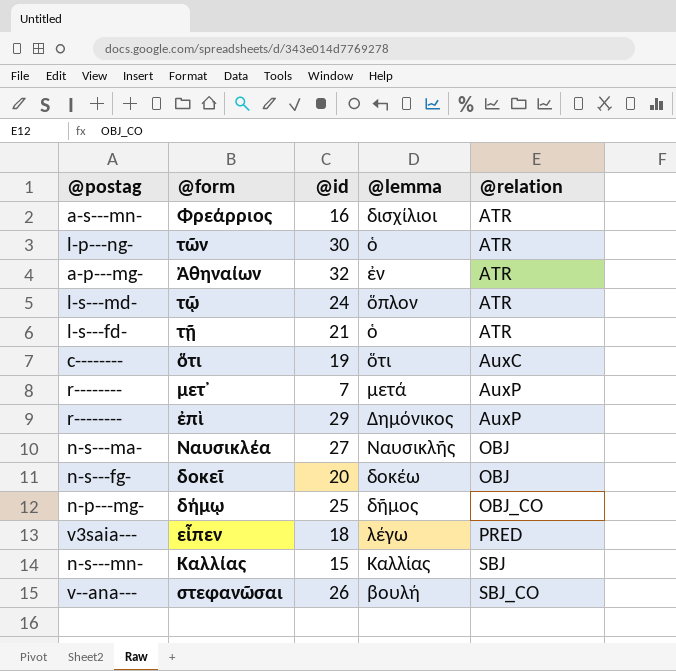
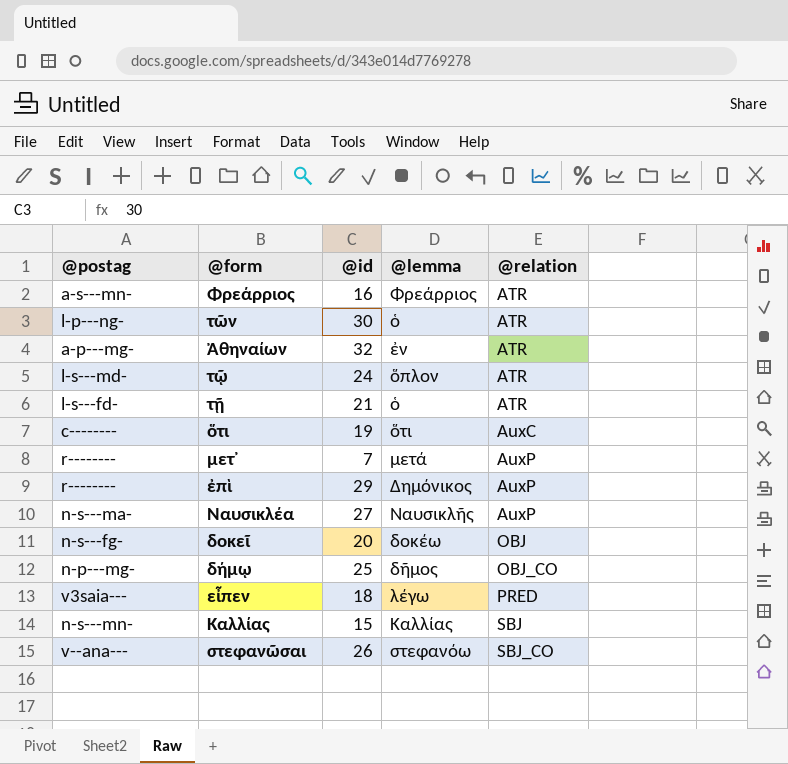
Φρεάρριος | @lemma: δισχίλιοι -> Φρεάρριος
Ναυσικλέα | @relation: OBJ -> AuxP
στεφανῶσαι | @lemma: βουλή -> στεφανόω

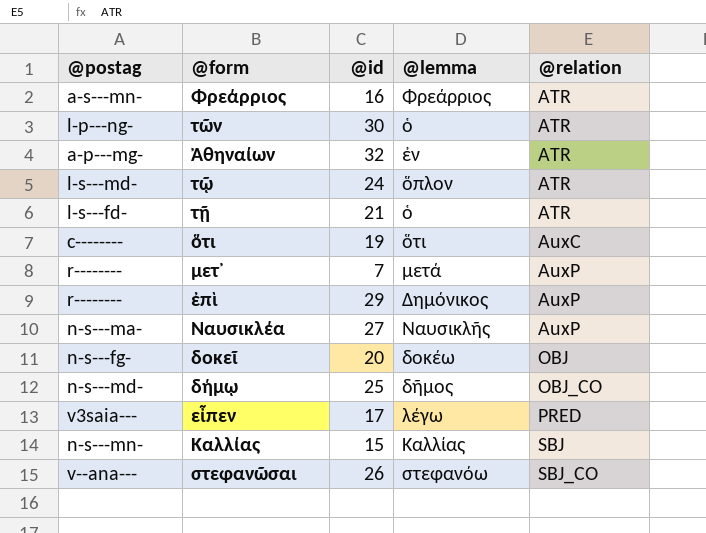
δήμῳ | @postag: n-p---mg- -> n-s---md-
εἶπεν | @id: 18 -> 17

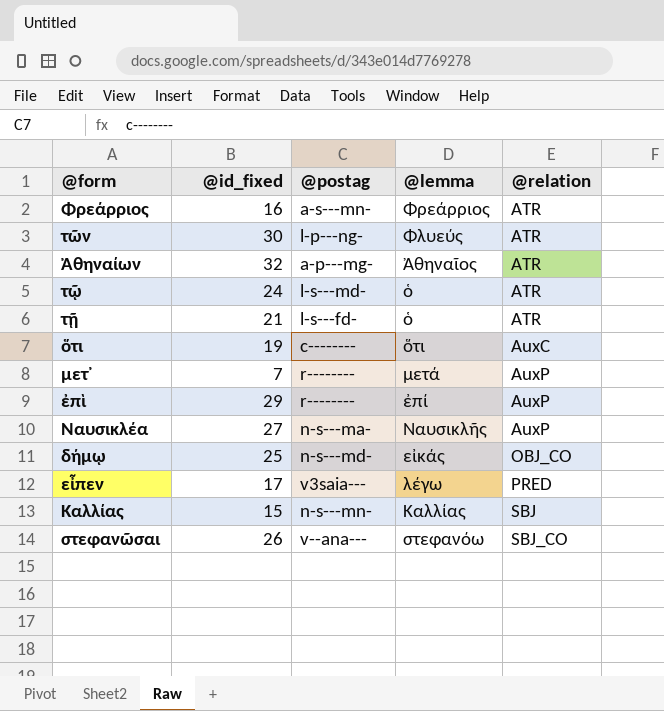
column name: @id -> @id_fixed
column @postag | position: 1 -> 3
row δοκεῖ: n-s---fg- | 20 | δοκέω | OBJ -> none
τῶν | @lemma: ὁ -> Φλυεύς
Ἀθηναίων | @lemma: ἐν -> Ἀθηναῖος
τῷ | @lemma: ὅπλον -> ὁ
ἐπὶ | @lemma: Δημόνικος -> ἐπί
δήμῳ | @lemma: δῆμος -> εἰκάς

